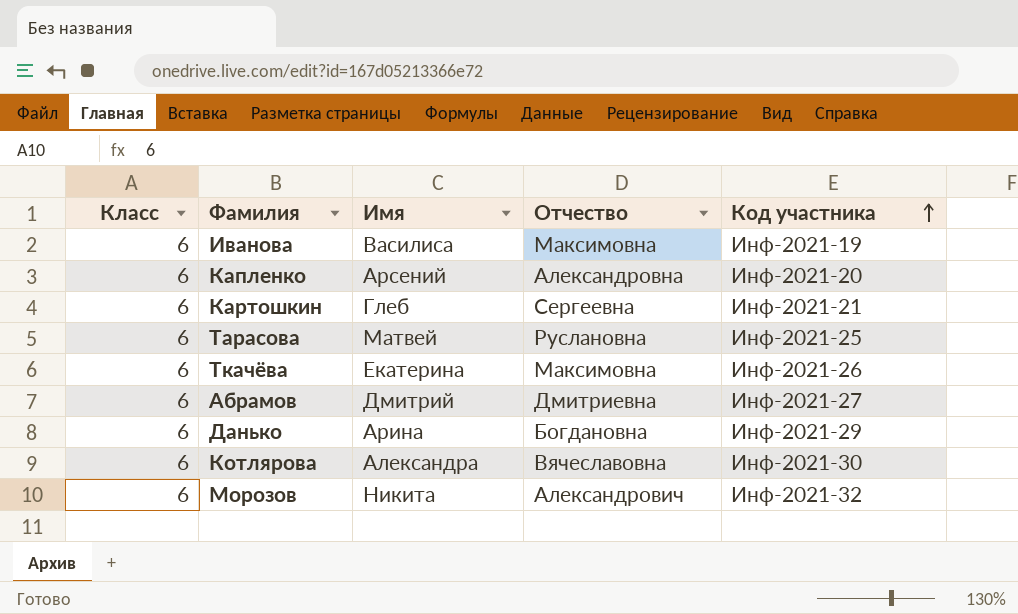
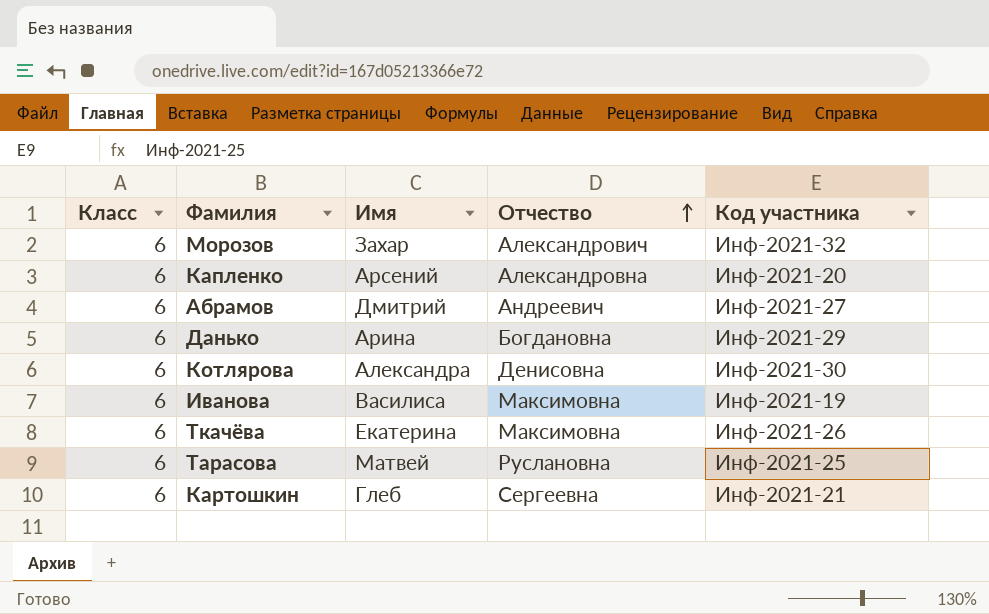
row order: Код участника ascending -> Отчество ascending
Морозов | Имя: Никита -> Захар
Абрамов | Отчество: Дмитриевна -> Андреевич
Котлярова | Отчество: Вячеславовна -> Денисовна

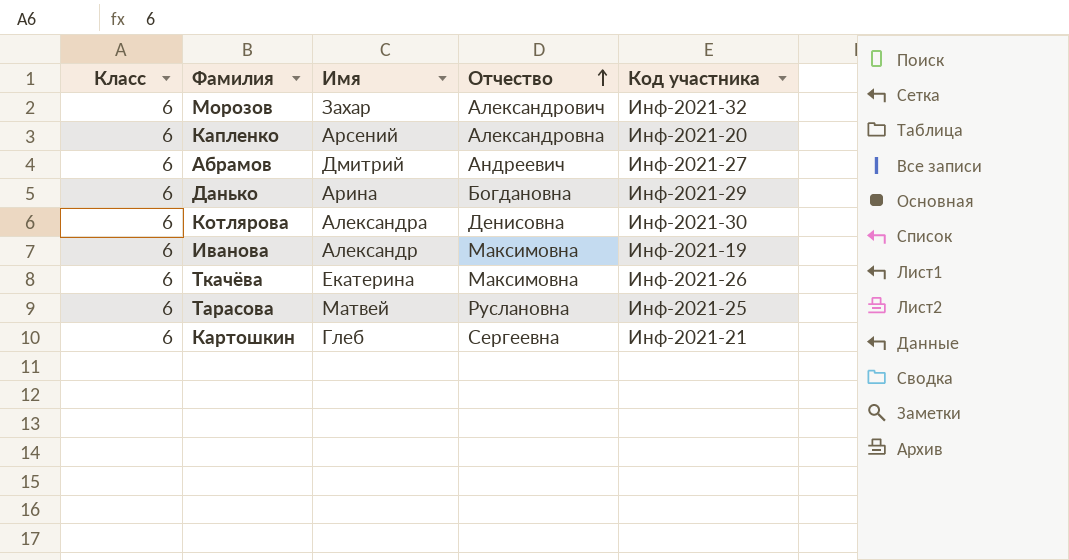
Иванова | Имя: Василиса -> Александр

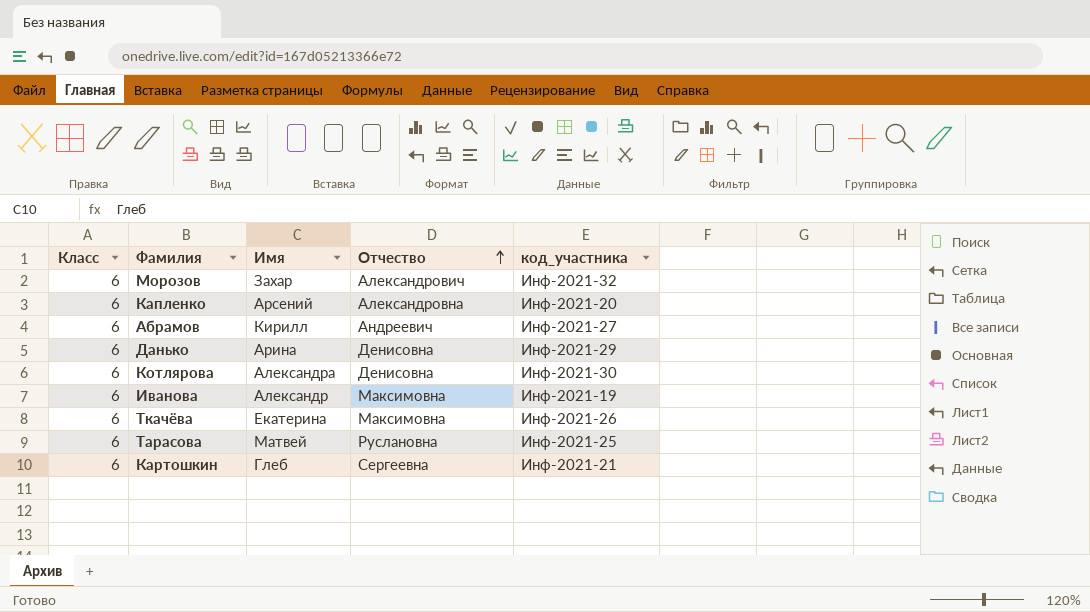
column name: Код участника -> код_участника
Абрамов | Имя: Дмитрий -> Кирилл
Данько | Отчество: Богдановна -> Денисовна

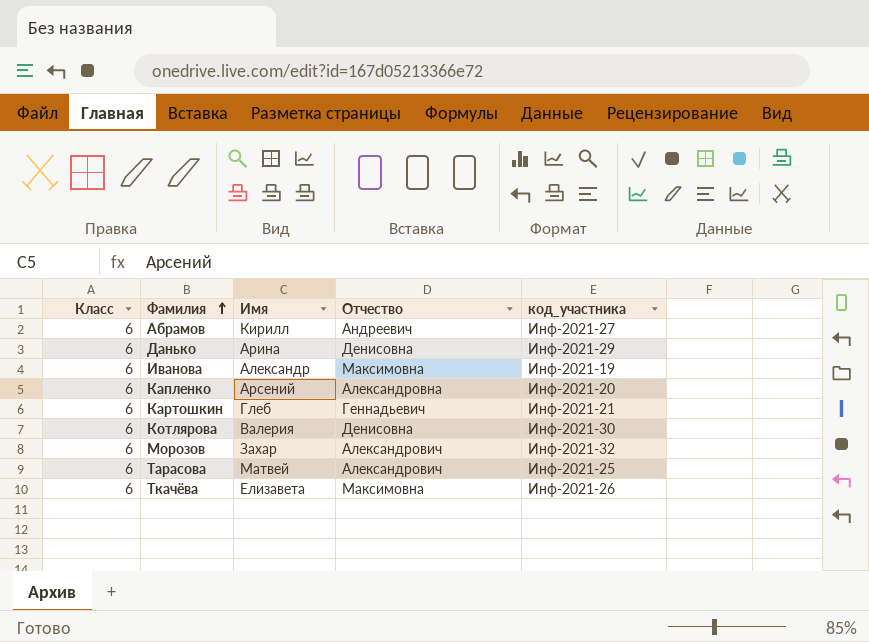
row order: Отчество ascending -> Фамилия ascending
Картошкин | Отчество: Сергеевна -> Геннадьевич
Котлярова | Имя: Александра -> Валерия
Тарасова | Отчество: Руслановна -> Александрович
Ткачёва | Имя: Екатерина -> Елизавета

